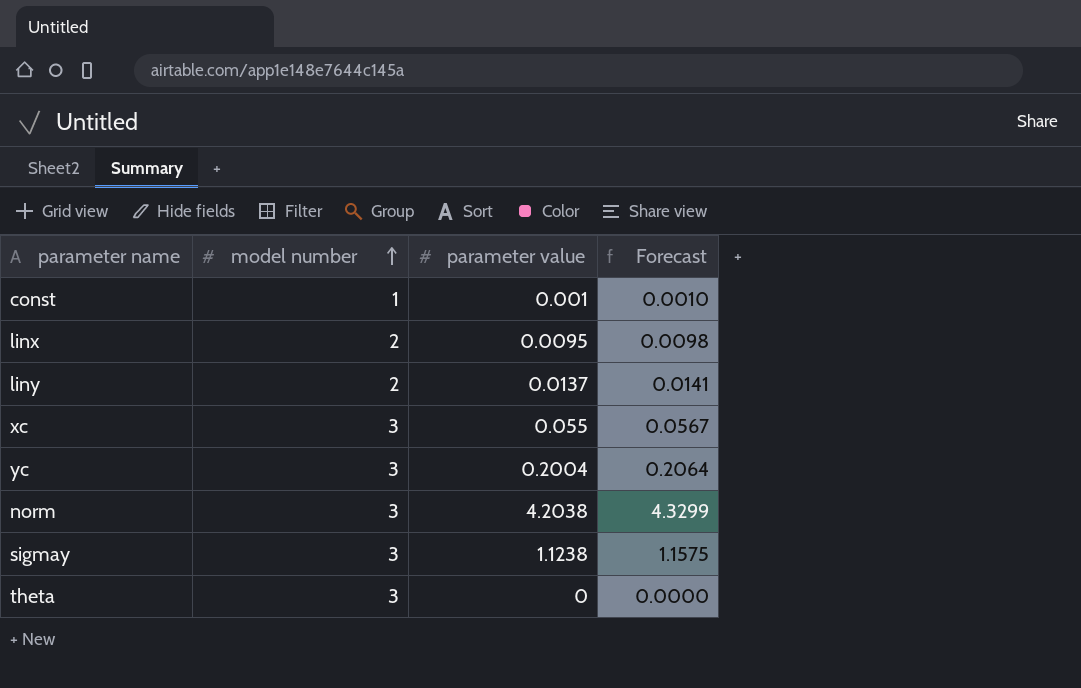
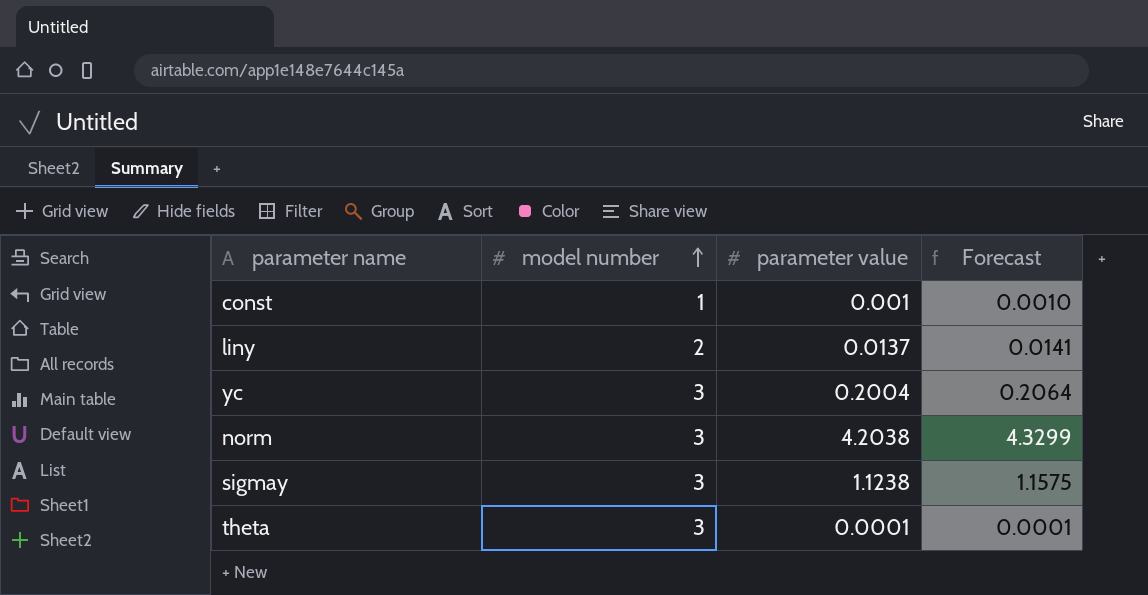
row linx: 2 | 0.0095 | 0.0098 -> none
row xc: 3 | 0.055 | 0.0567 -> none
theta | parameter value: 0 -> 0.0001
theta | Forecast: 0.0000 -> 0.0001

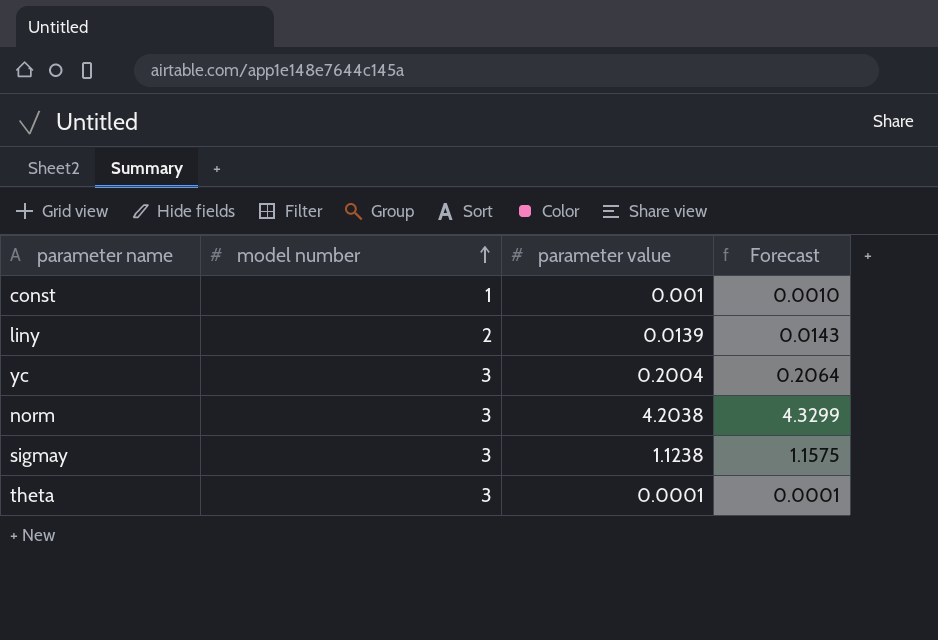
liny | parameter value: 0.0137 -> 0.0139
liny | Forecast: 0.0141 -> 0.0143

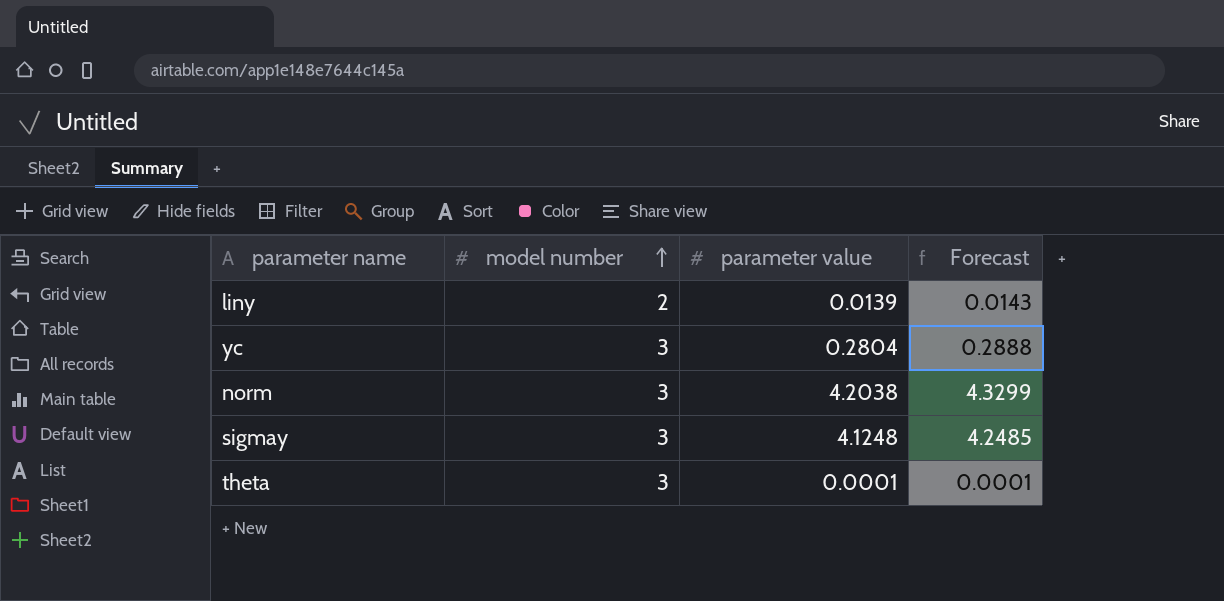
row const: 1 | 0.001 | 0.0010 -> none
yc | parameter value: 0.2004 -> 0.2804
yc | Forecast: 0.2064 -> 0.2888
sigmay | parameter value: 1.1238 -> 4.1248
sigmay | Forecast: 1.1575 -> 4.2485

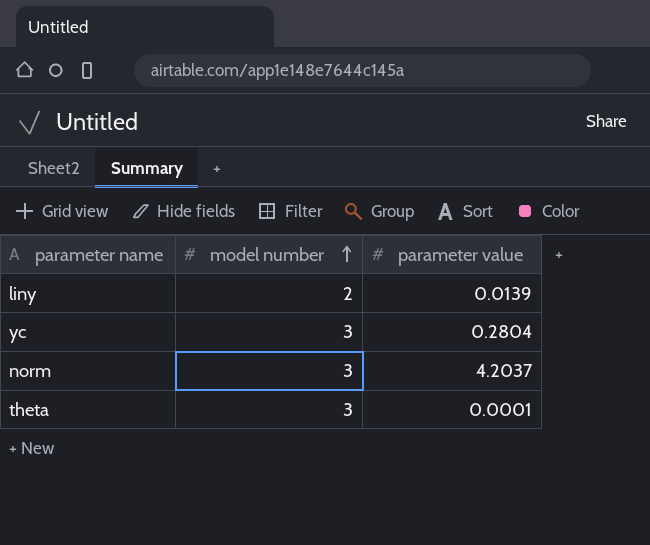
column Forecast | formula: [parameter value] * 1.03 -> none
row sigmay: 3 | 4.1248 | 4.2485 -> none
norm | parameter value: 4.2038 -> 4.2037

